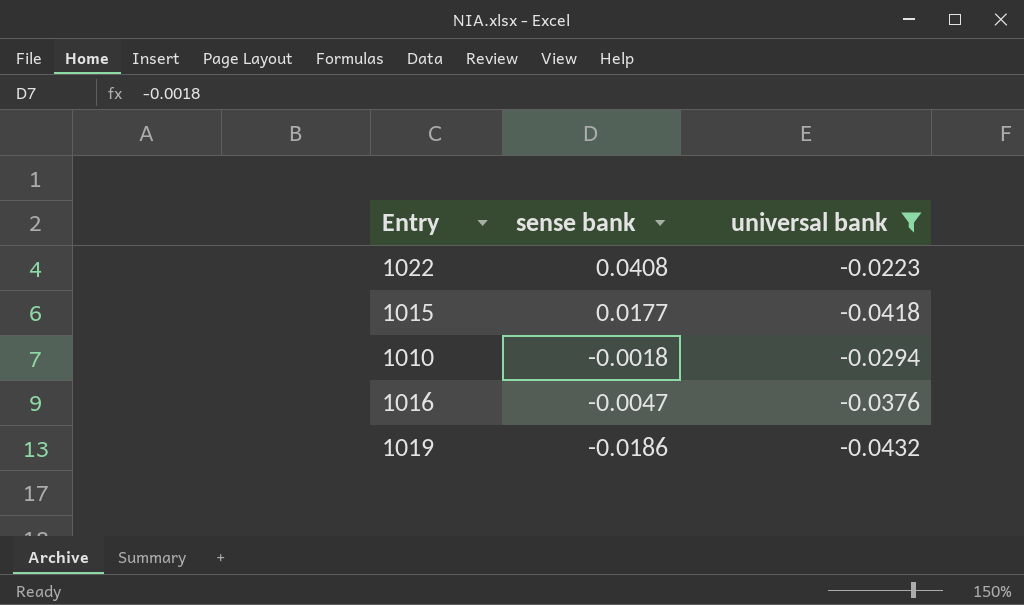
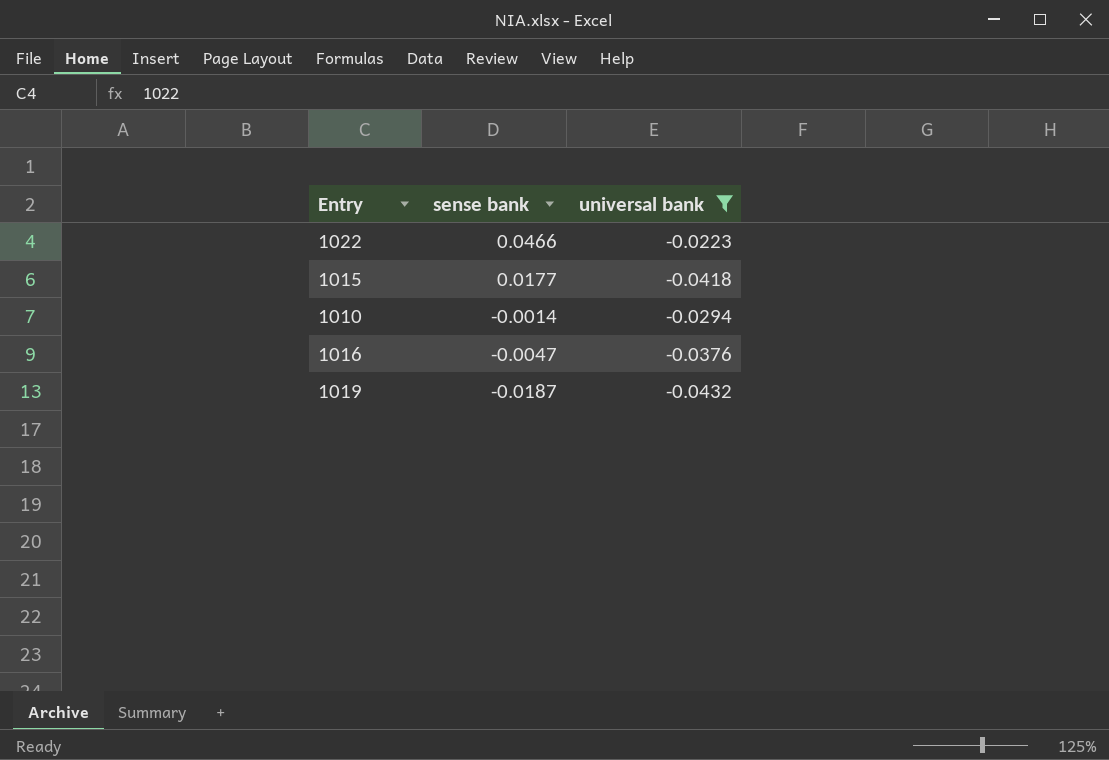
1022 | sense bank: 0.0408 -> 0.0466
1010 | sense bank: -0.0018 -> -0.0014
1019 | sense bank: -0.0186 -> -0.0187

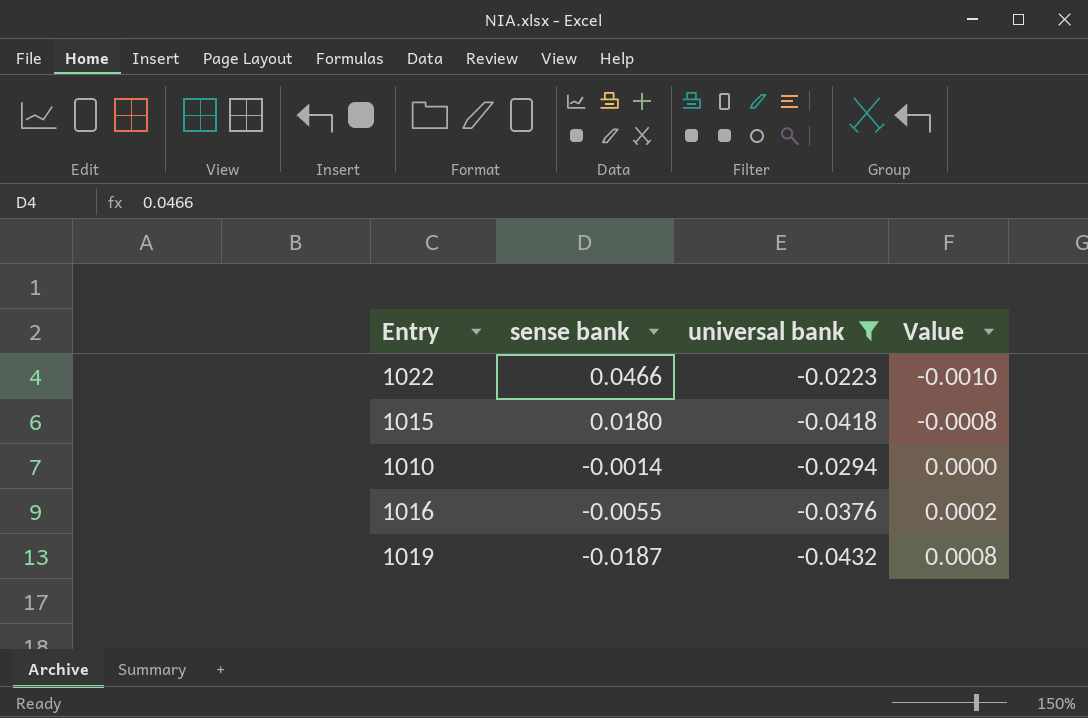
column Value | formula: none -> [sense bank] * [universal bank]
1015 | sense bank: 0.0177 -> 0.0180
1016 | sense bank: -0.0047 -> -0.0055

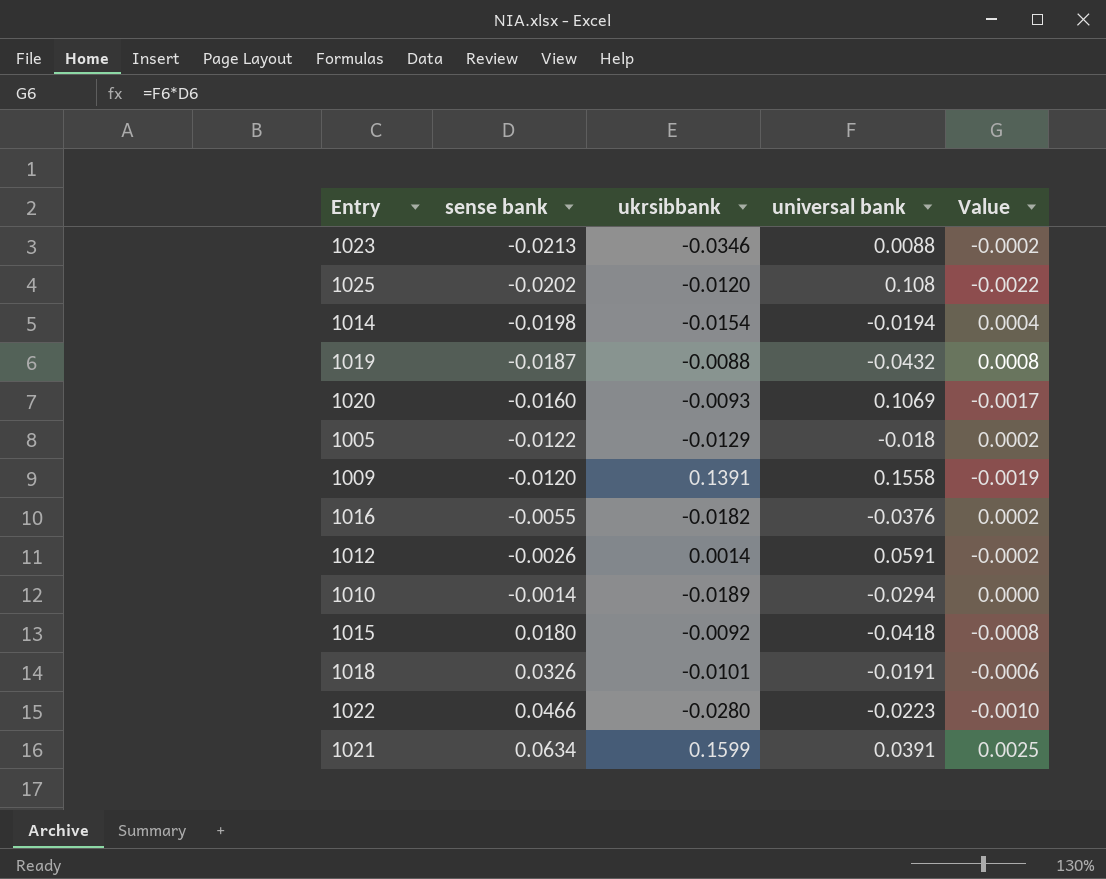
filter: universal bank <= -0.0223 -> none
row order: sense bank descending -> sense bank ascending
column ukrsibbank | position: none -> 3

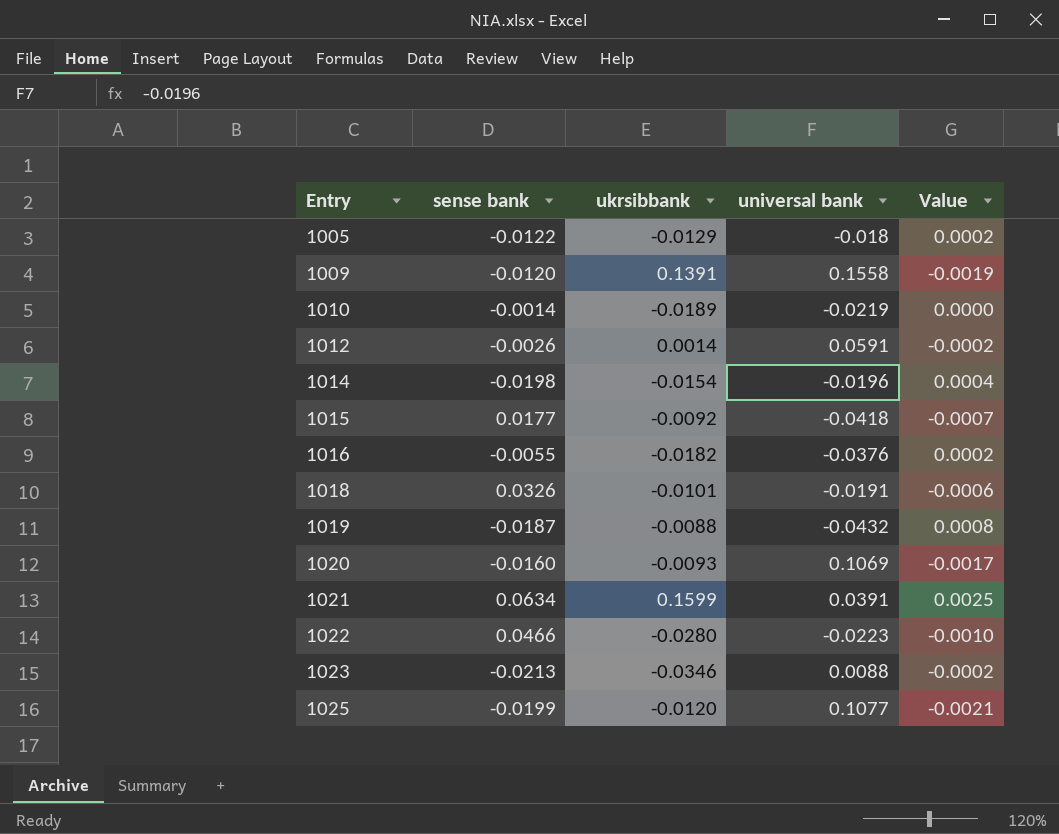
row order: sense bank ascending -> Entry ascending
1010 | universal bank: -0.0294 -> -0.0219
1014 | universal bank: -0.0194 -> -0.0196
1015 | sense bank: 0.0180 -> 0.0177
1015 | Value: -0.0008 -> -0.0007
1025 | sense bank: -0.0202 -> -0.0199
1025 | universal bank: 0.108 -> 0.1077
1025 | Value: -0.0022 -> -0.0021

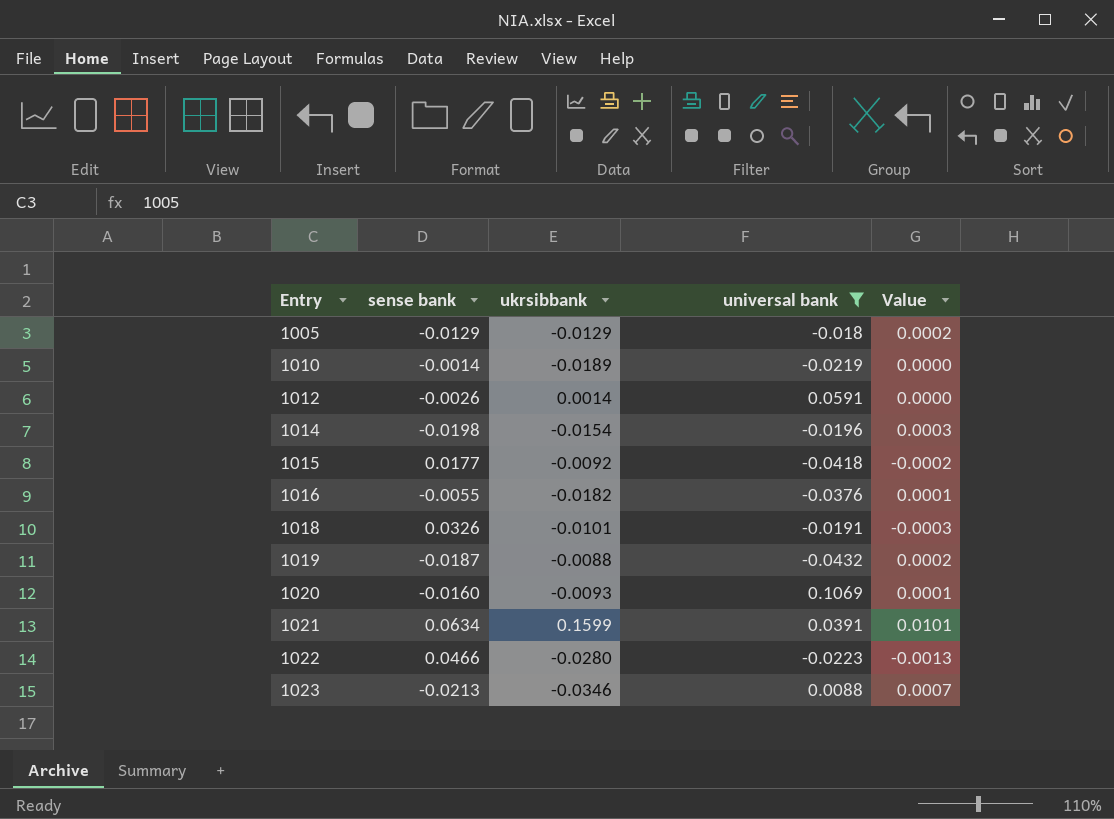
filter: none -> universal bank <= 0.1069
column Value | formula: [sense bank] * [universal bank] -> [sense bank] * [ukrsibbank]
1005 | sense bank: -0.0122 -> -0.0129

